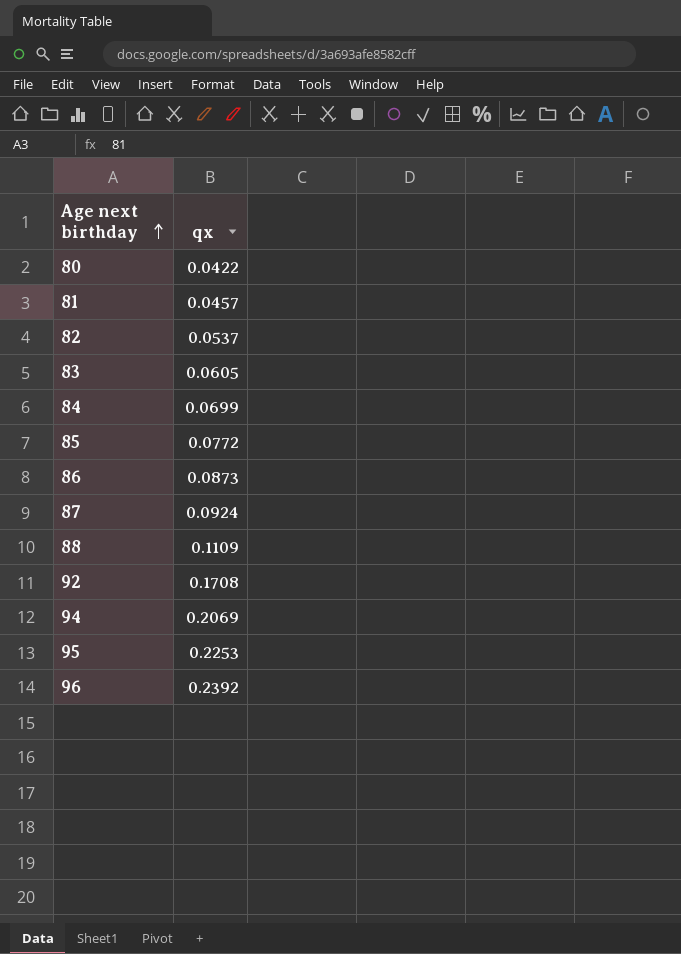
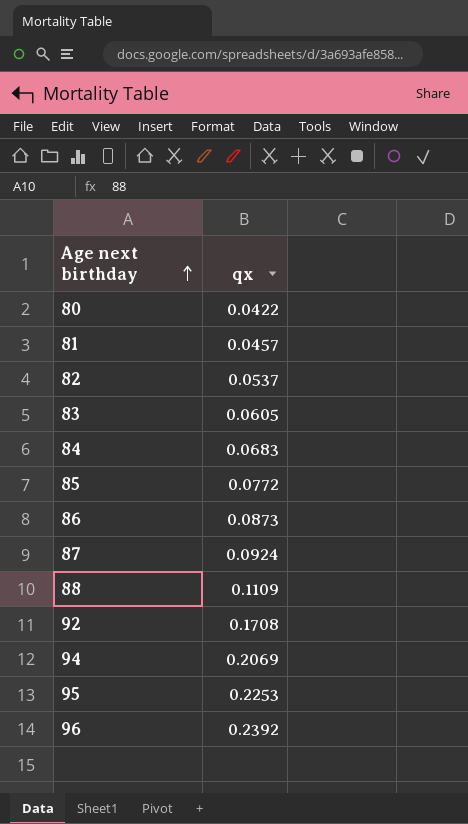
84 | qx: 0.0699 -> 0.0683

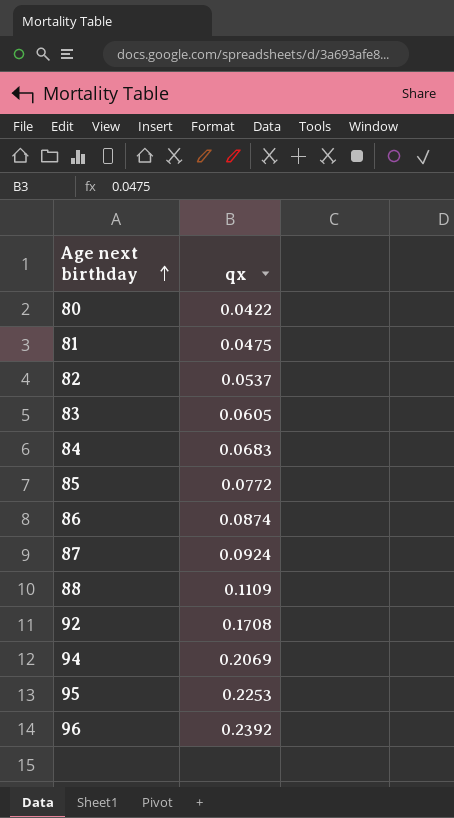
81 | qx: 0.0457 -> 0.0475
86 | qx: 0.0873 -> 0.0874

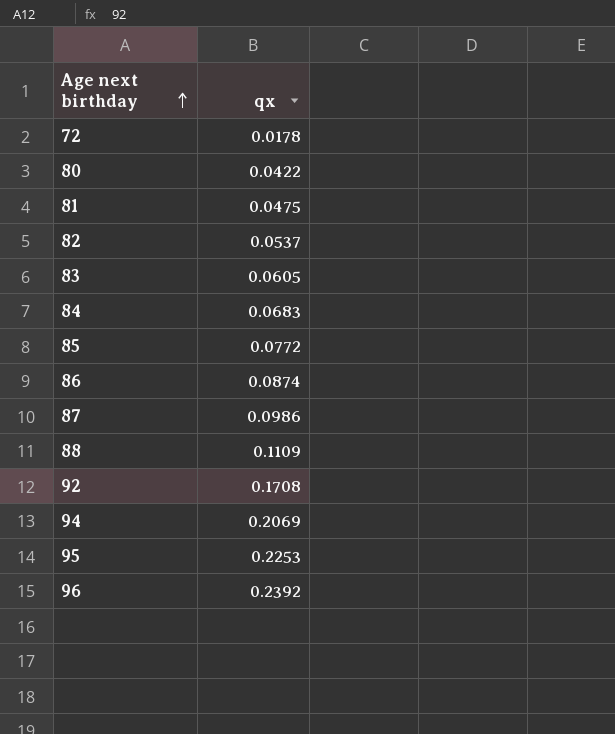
row 72: none -> 0.0178
87 | qx: 0.0924 -> 0.0986

